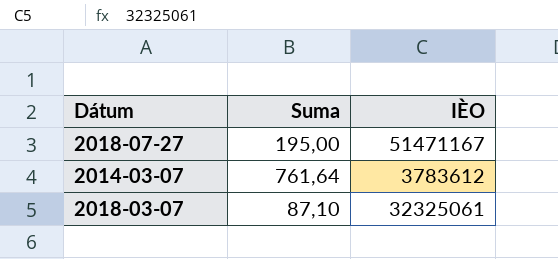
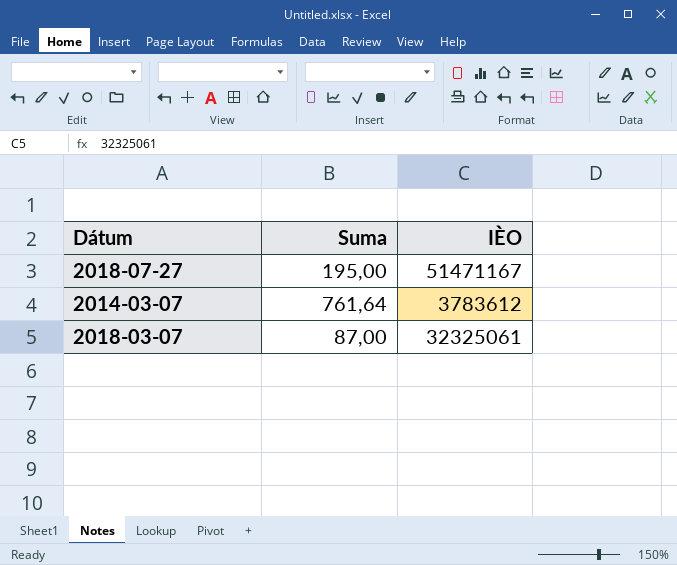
2018-03-07 | Suma: 87,10 -> 87,00

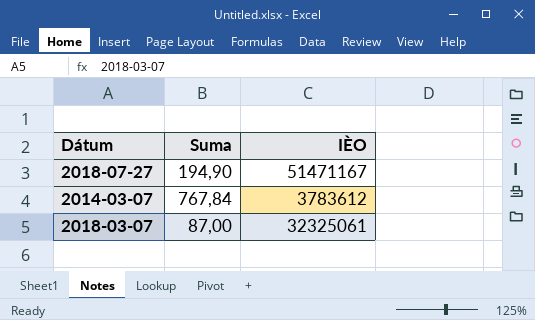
2018-07-27 | Suma: 195,00 -> 194,90
2014-03-07 | Suma: 761,64 -> 767,84

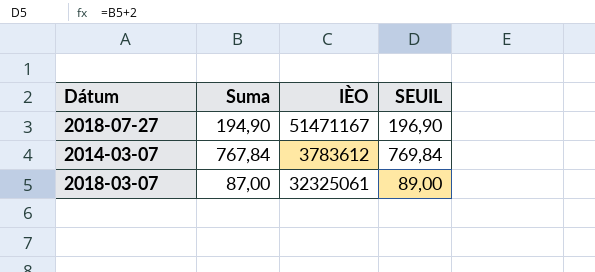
column SEUIL | formula: none -> [Suma] + 2

